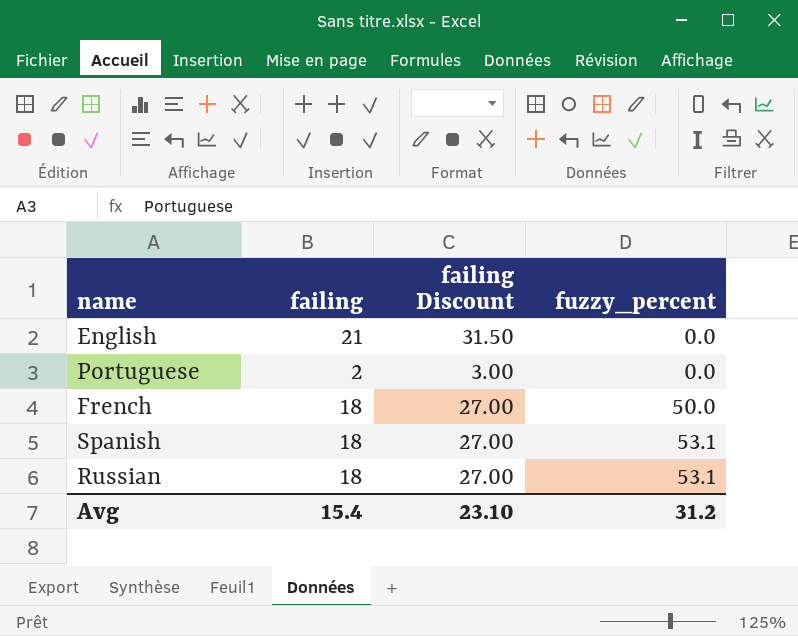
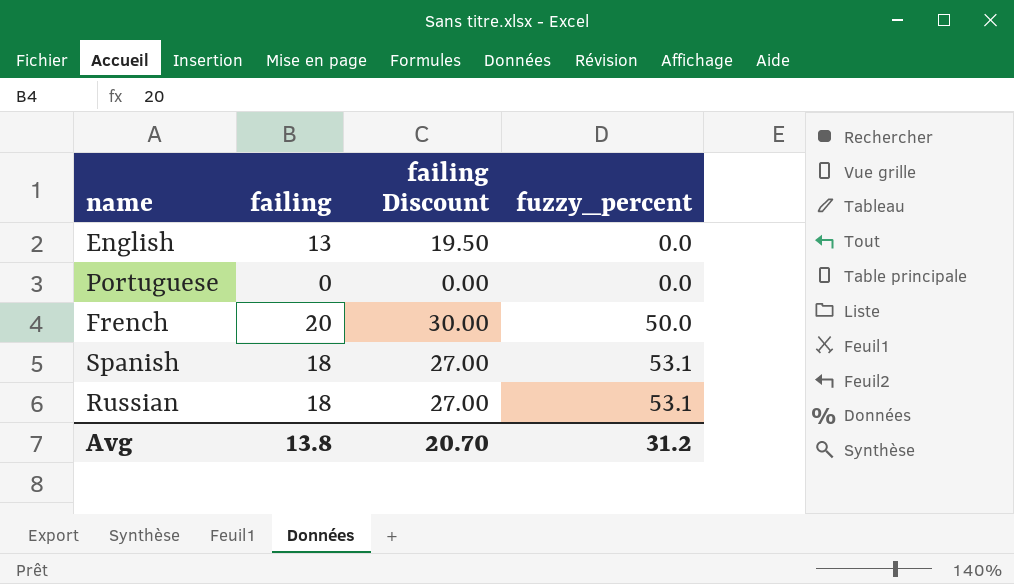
English | failing: 21 -> 13
English | failing Discount: 31.50 -> 19.50
Portuguese | failing: 2 -> 0
Portuguese | failing Discount: 3.00 -> 0.00
French | failing: 18 -> 20
French | failing Discount: 27.00 -> 30.00
Avg | failing: 15.4 -> 13.8
Avg | failing Discount: 23.10 -> 20.70

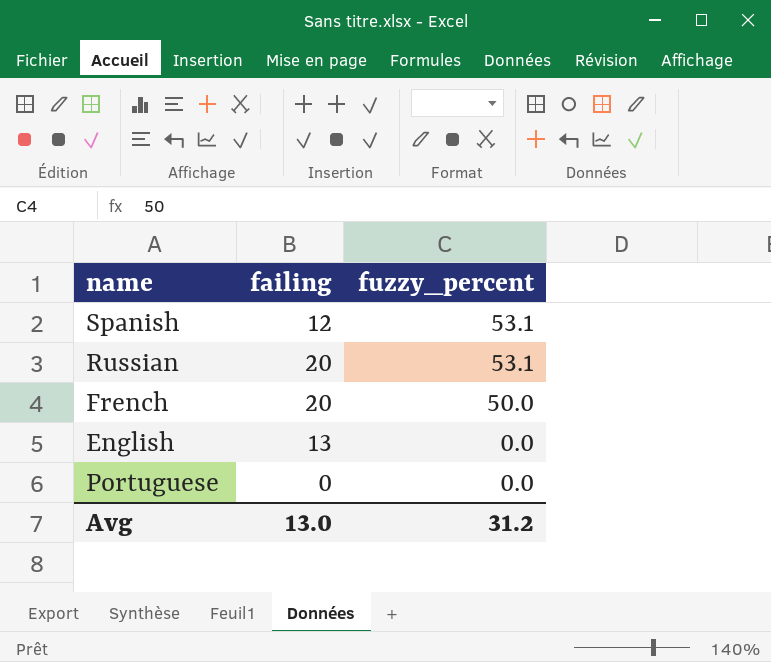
row order: fuzzy_percent ascending -> fuzzy_percent descending
column failing Discount | formula: [failing] * 1.5 -> none
Spanish | failing: 18 -> 12
Russian | failing: 18 -> 20
Avg | failing: 13.8 -> 13.0

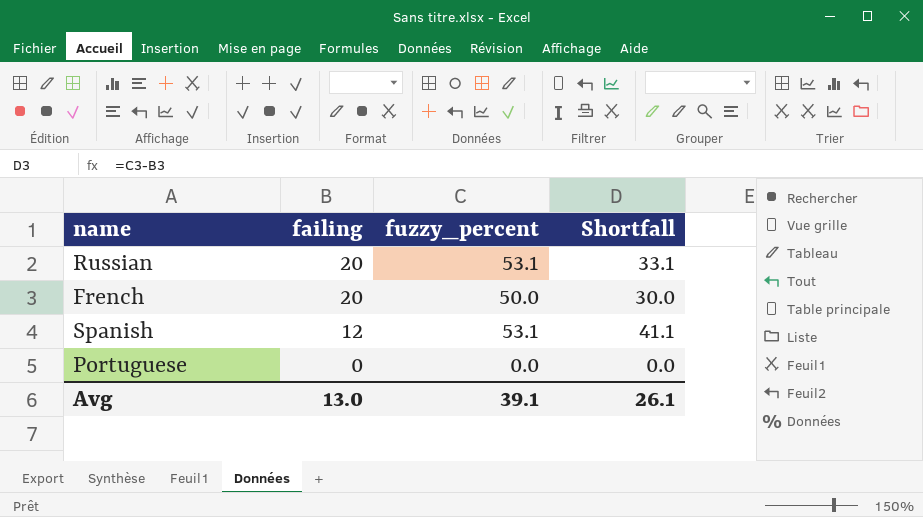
row order: fuzzy_percent descending -> failing descending
column Shortfall | formula: none -> [fuzzy_percent] - [failing]
row English: 13 | 0.0 -> none
Avg | fuzzy_percent: 31.2 -> 39.1

